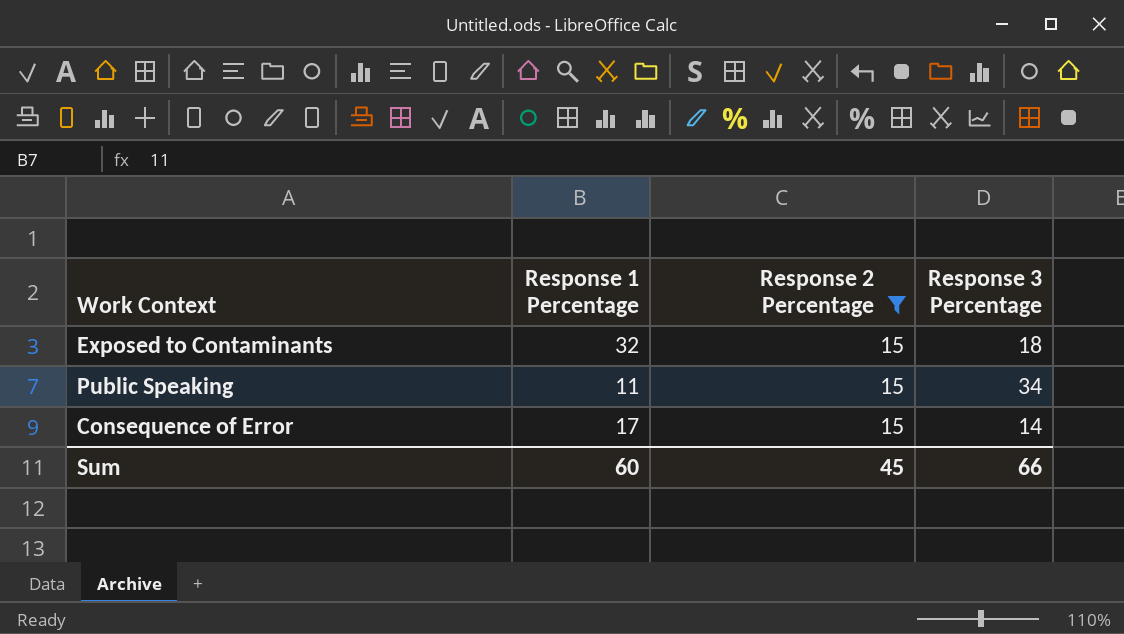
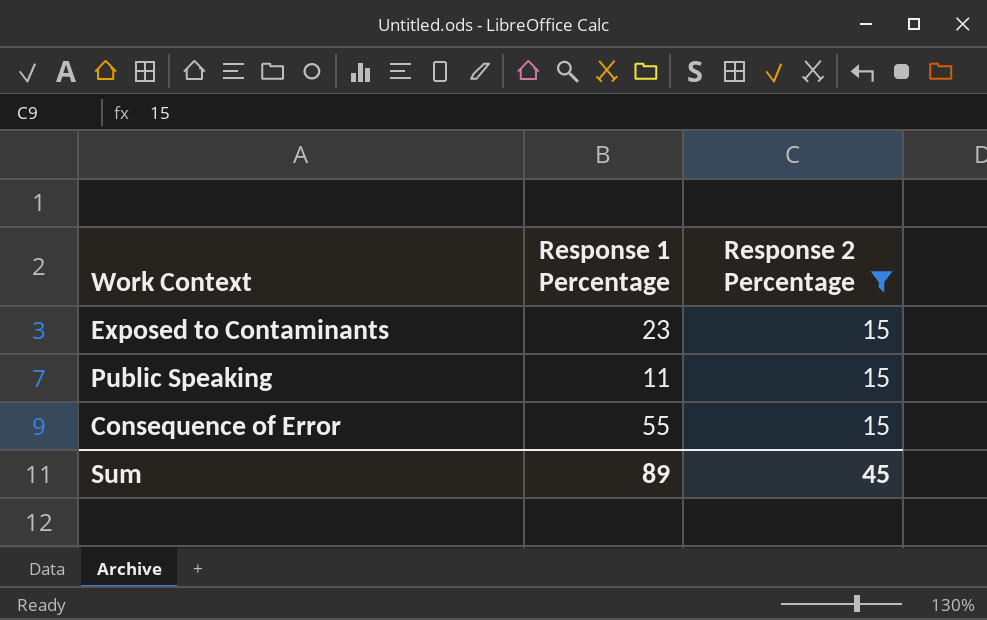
column Response 3 Percentage | position: 4 -> none
Exposed to Contaminants | Response 1 Percentage: 32 -> 23
Consequence of Error | Response 1 Percentage: 17 -> 55
Sum | Response 1 Percentage: 60 -> 89

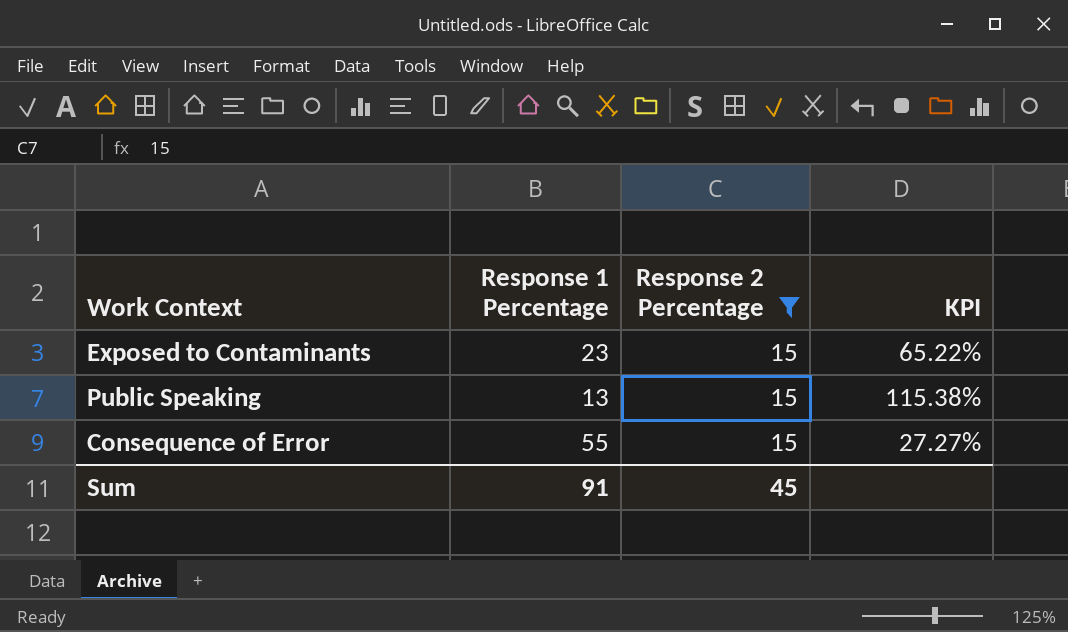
column KPI | formula: none -> [Response 2 Percentage] / [Response 1 Percentage]
Public Speaking | Response 1 Percentage: 11 -> 13
Sum | Response 1 Percentage: 89 -> 91

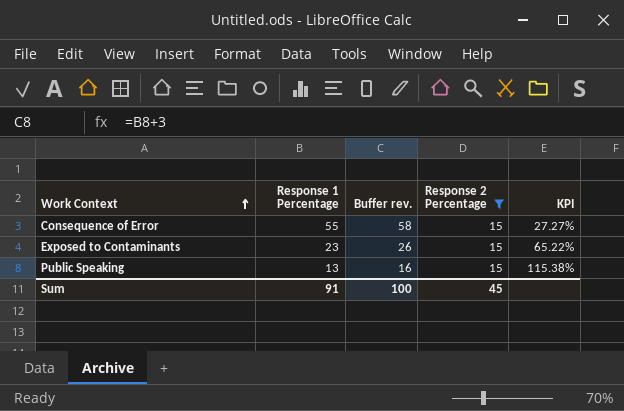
row order: none -> Work Context ascending
column Buffer rev. | formula: none -> [Response 1 Percentage] + 3

